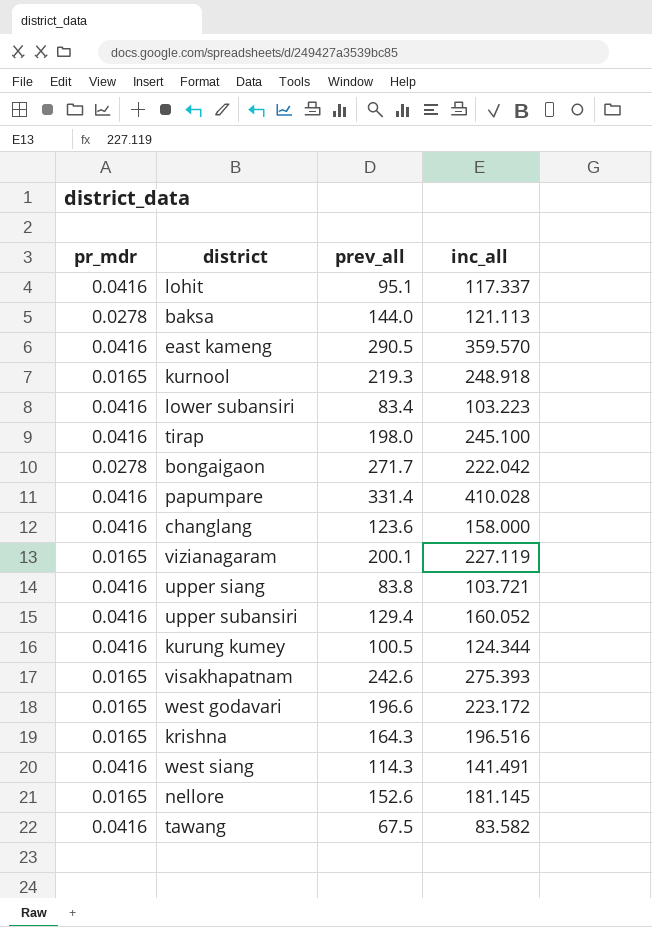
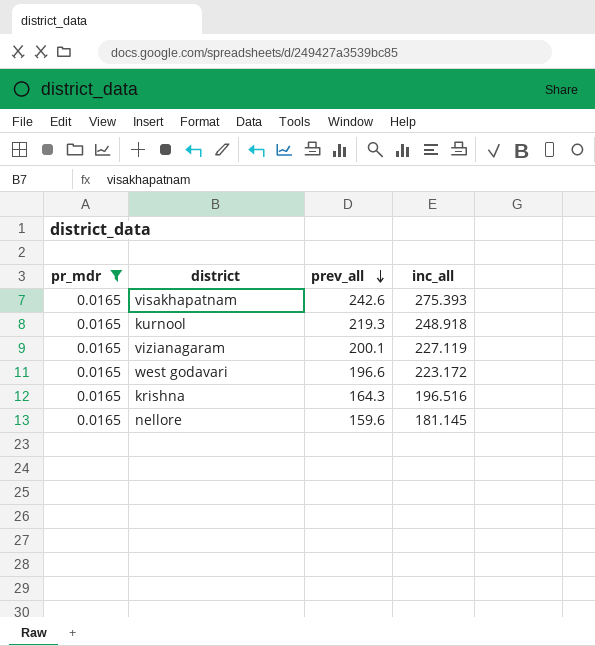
filter: none -> pr_mdr = 0.0165
row order: none -> prev_all descending
nellore | prev_all: 152.6 -> 159.6

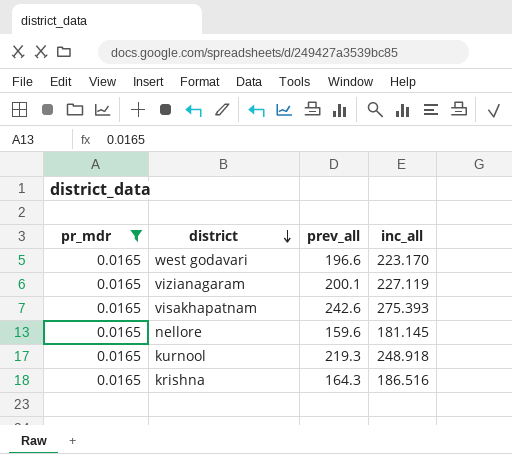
row order: prev_all descending -> district descending
west godavari | inc_all: 223.172 -> 223.170
krishna | inc_all: 196.516 -> 186.516

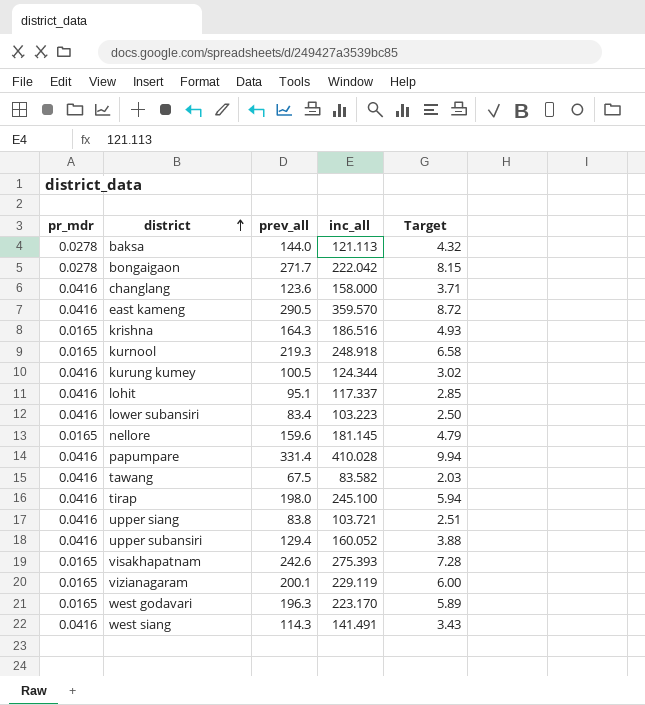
filter: pr_mdr = 0.0165 -> none
row order: district descending -> district ascending
column Target | formula: none -> [prev_all] * 0.03
vizianagaram | inc_all: 227.119 -> 229.119
west godavari | prev_all: 196.6 -> 196.3

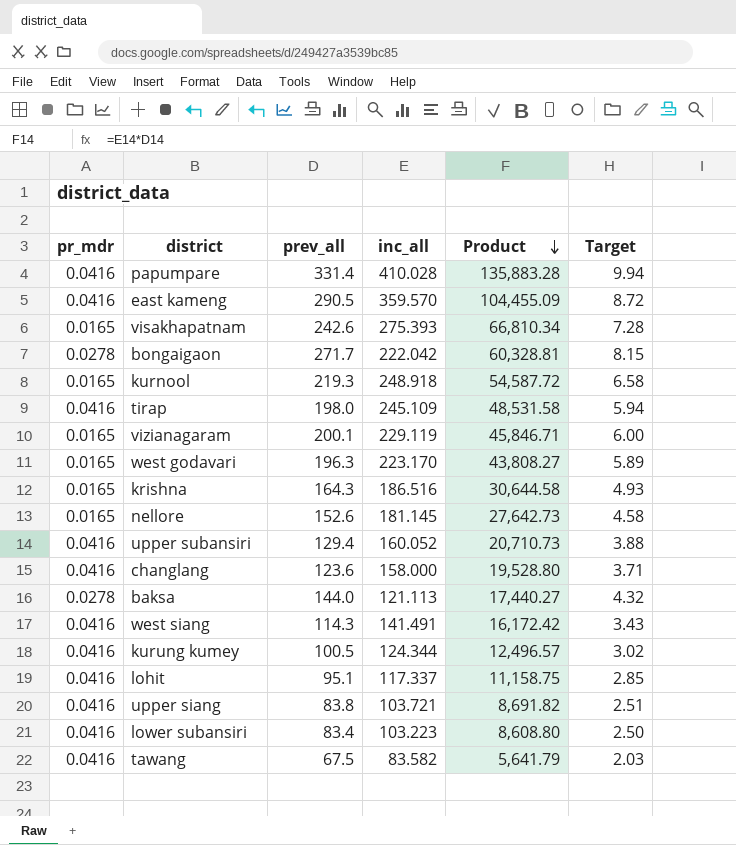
row order: district ascending -> Product descending
column Product | formula: none -> [prev_all] * [inc_all]
tirap | inc_all: 245.100 -> 245.109
nellore | prev_all: 159.6 -> 152.6
nellore | Target: 4.79 -> 4.58

